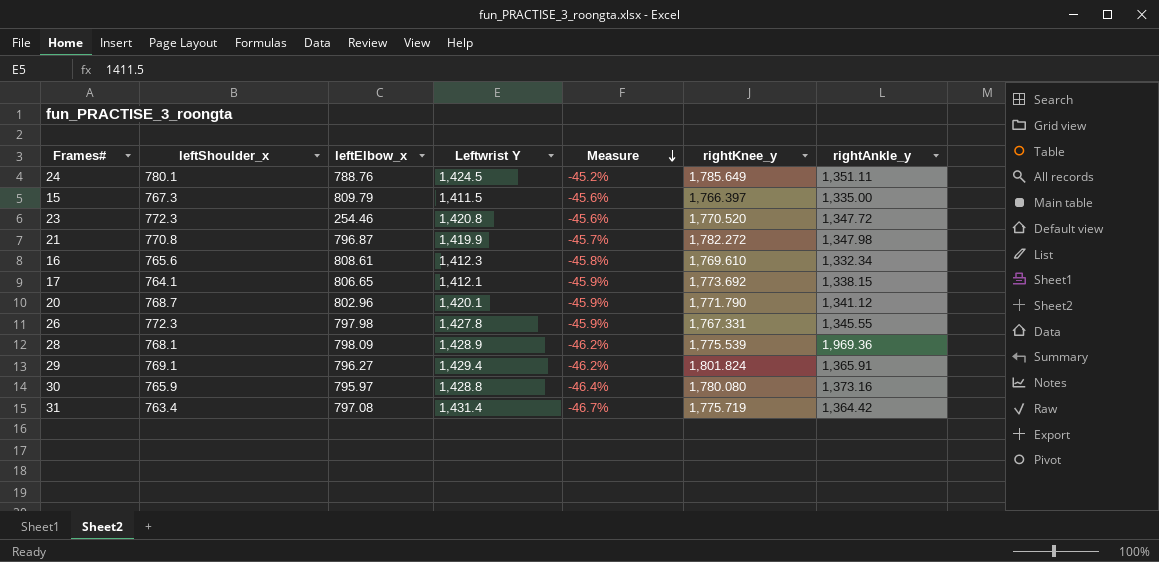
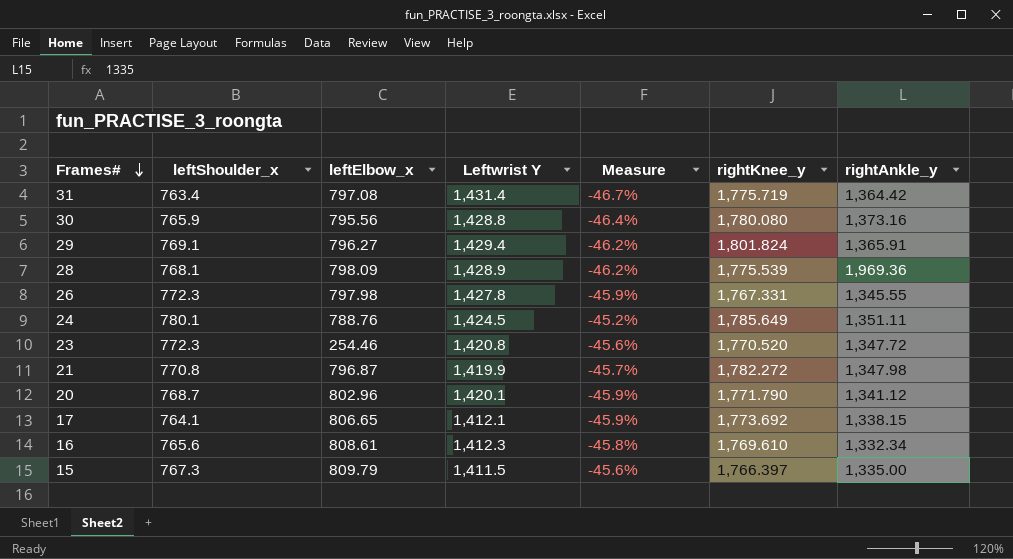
row order: Measure descending -> Frames# descending
30 | leftElbow_x: 795.97 -> 795.56

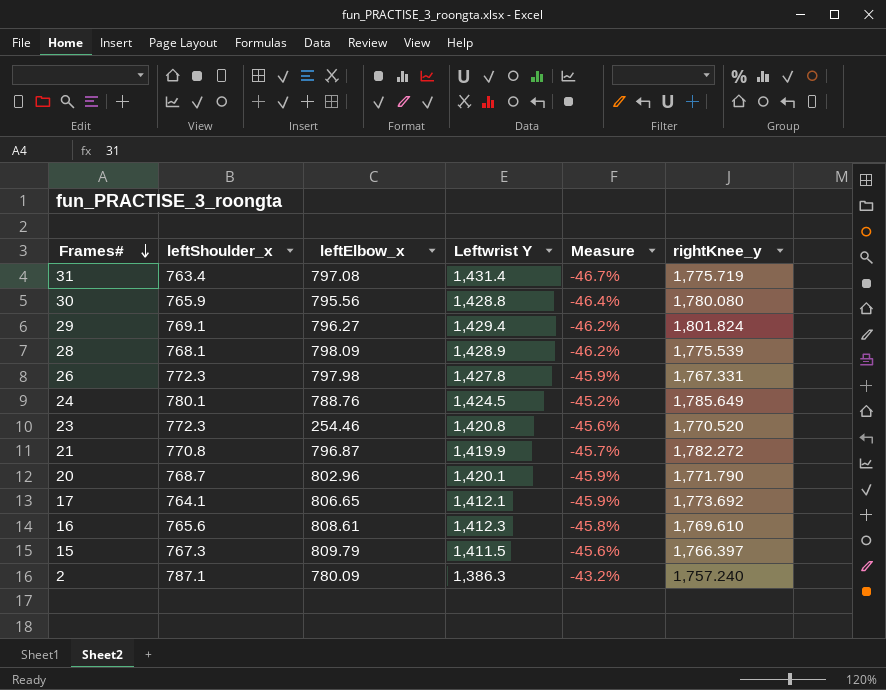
column rightAnkle_y | position: 7 -> none
row 2: none -> 787.1 | 780.09 | 1,386.3 | -43.2% | 1,757.240

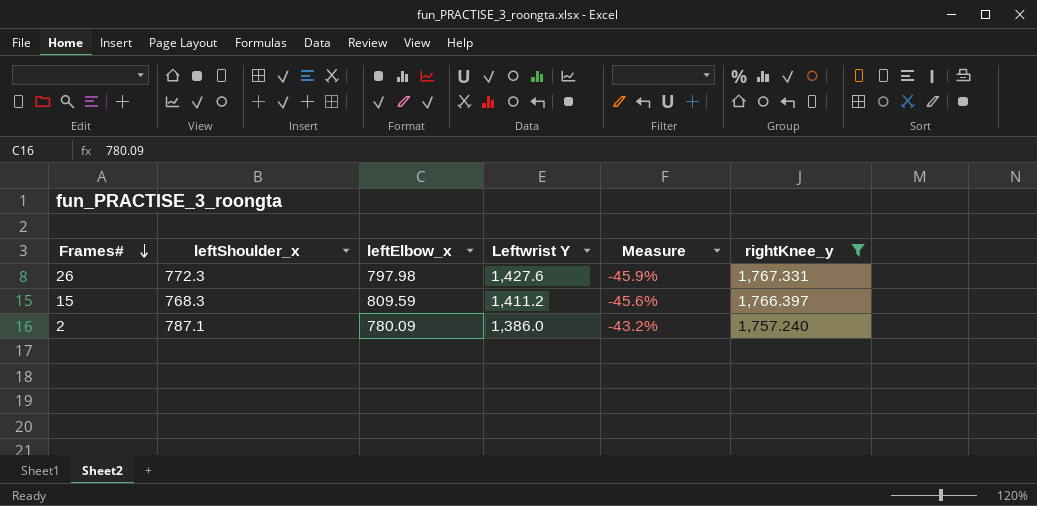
filter: none -> rightKnee_y <= 1,767.331
26 | Leftwrist Y: 1,427.8 -> 1,427.6
15 | leftShoulder_x: 767.3 -> 768.3
15 | leftElbow_x: 809.79 -> 809.59
15 | Leftwrist Y: 1,411.5 -> 1,411.2
2 | Leftwrist Y: 1,386.3 -> 1,386.0

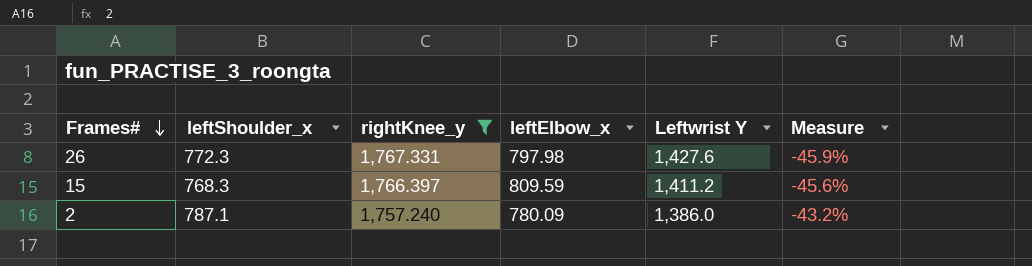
column rightKnee_y | position: 6 -> 3

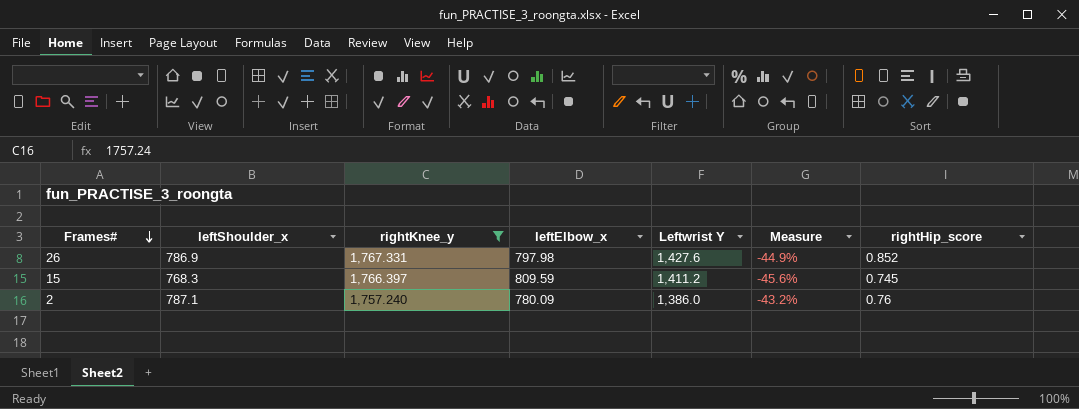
column rightHip_score | position: none -> 7
26 | leftShoulder_x: 772.3 -> 786.9
26 | Measure: -45.9% -> -44.9%

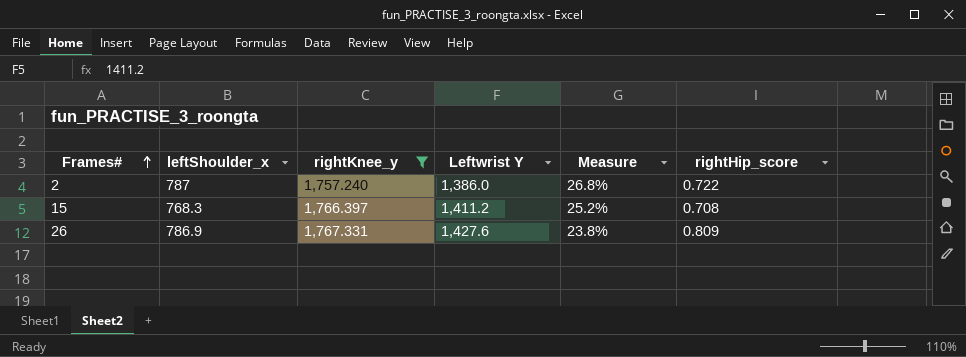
row order: Frames# descending -> Frames# ascending
column leftElbow_x | position: 4 -> none
column Measure | formula: ([leftShoulder_x] - [Leftwrist Y]) / [Leftwrist Y] -> ([rightKnee_y] - [Leftwrist Y]) / [Leftwrist Y]
2 | leftShoulder_x: 787.1 -> 787
2 | rightHip_score: 0.76 -> 0.722
15 | rightHip_score: 0.745 -> 0.708
26 | rightHip_score: 0.852 -> 0.809

